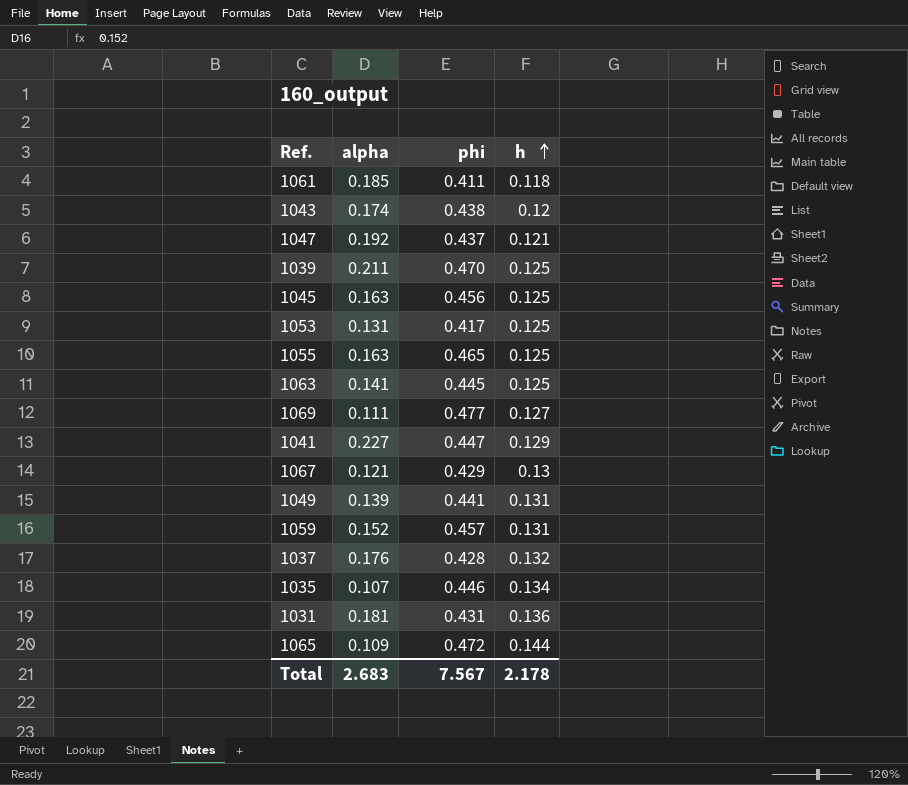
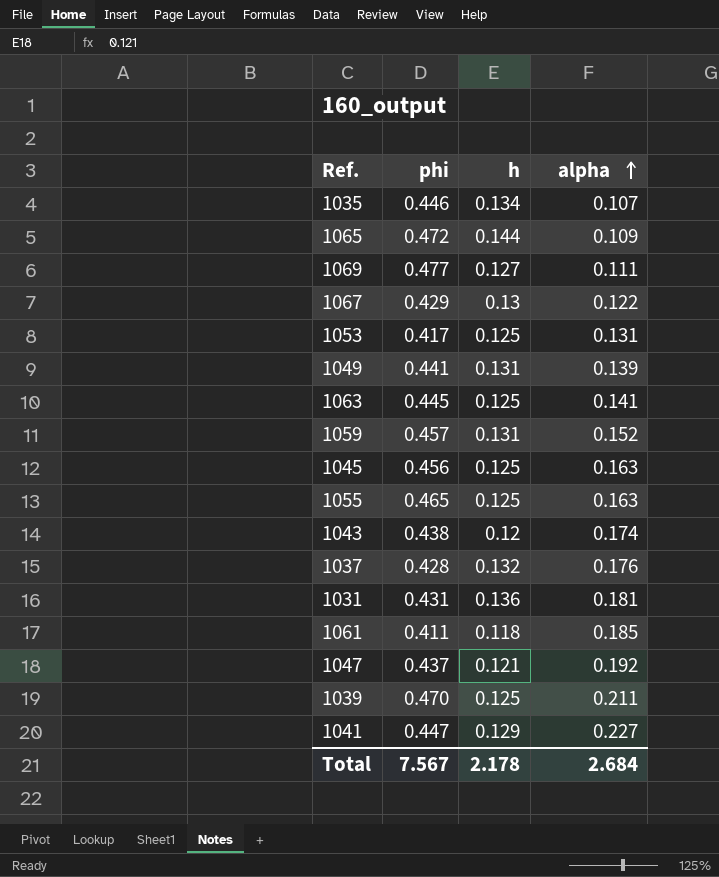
row order: h ascending -> alpha ascending
column alpha | position: 2 -> 4
1067 | alpha: 0.121 -> 0.122
Total | alpha: 2.683 -> 2.684

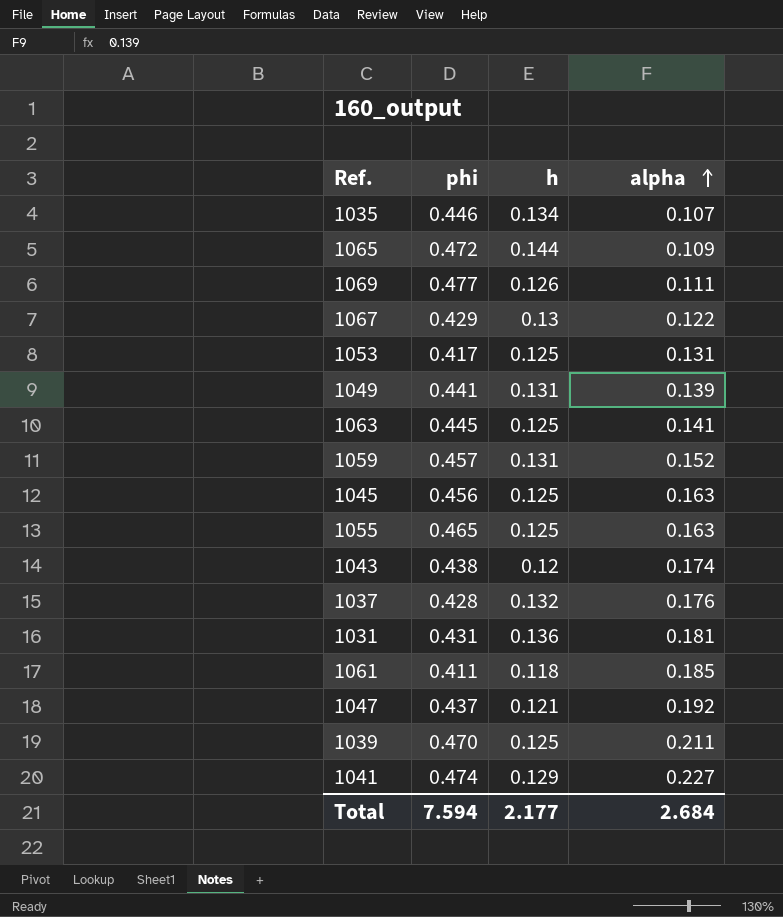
1069 | h: 0.127 -> 0.126
1041 | phi: 0.447 -> 0.474
Total | phi: 7.567 -> 7.594
Total | h: 2.178 -> 2.177

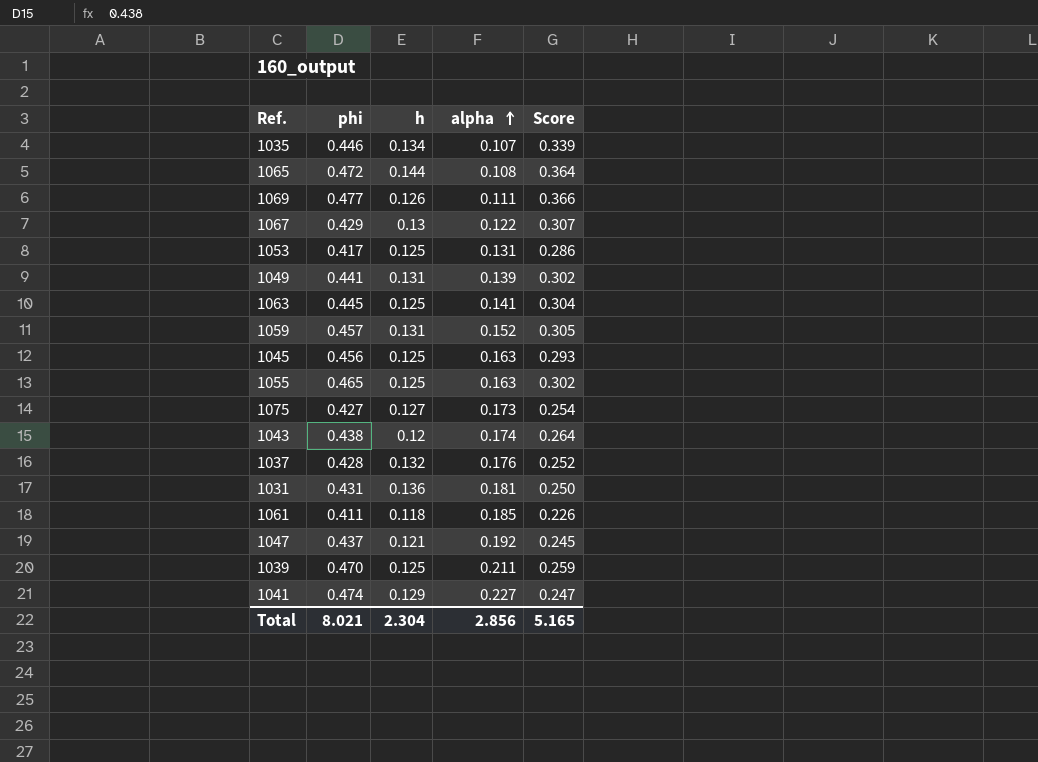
column Score | formula: none -> [phi] - [alpha]
1065 | alpha: 0.109 -> 0.108
row 1075: none -> 0.427 | 0.127 | 0.173 | 0.254
Total | phi: 7.594 -> 8.021
Total | h: 2.177 -> 2.304
Total | alpha: 2.684 -> 2.856

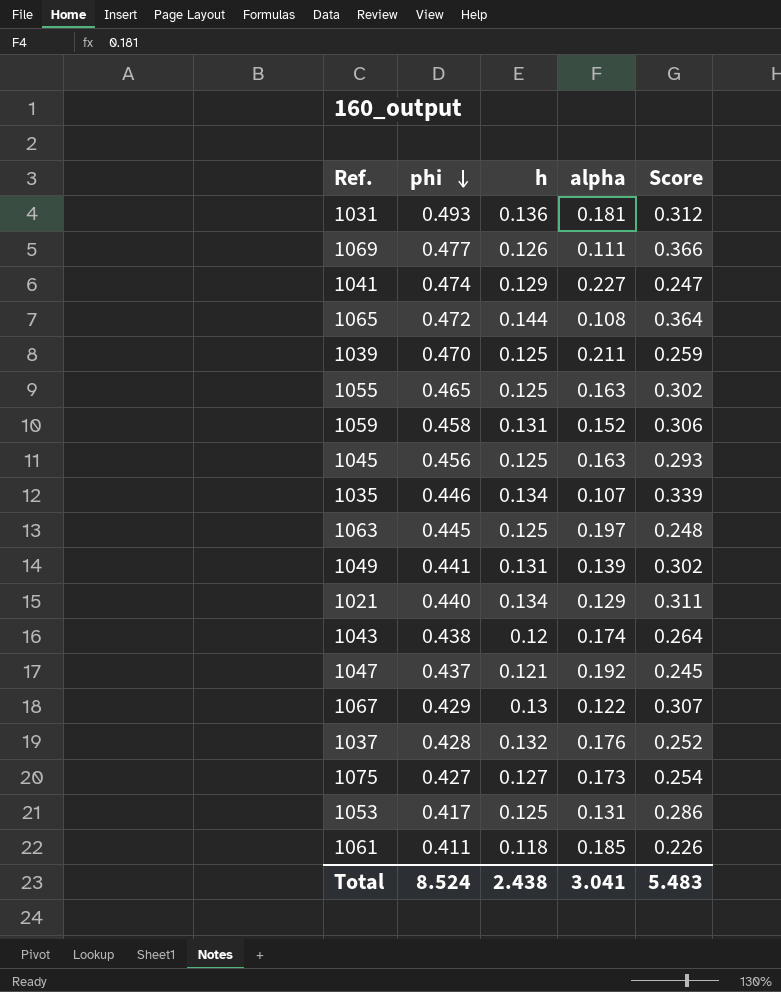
row order: alpha ascending -> phi descending
1031 | phi: 0.431 -> 0.493
1031 | Score: 0.250 -> 0.312
1059 | phi: 0.457 -> 0.458
1059 | Score: 0.305 -> 0.306
1063 | alpha: 0.141 -> 0.197
1063 | Score: 0.304 -> 0.248
row 1021: none -> 0.440 | 0.134 | 0.129 | 0.311
Total | phi: 8.021 -> 8.524
Total | h: 2.304 -> 2.438
Total | alpha: 2.856 -> 3.041
Total | Score: 5.165 -> 5.483

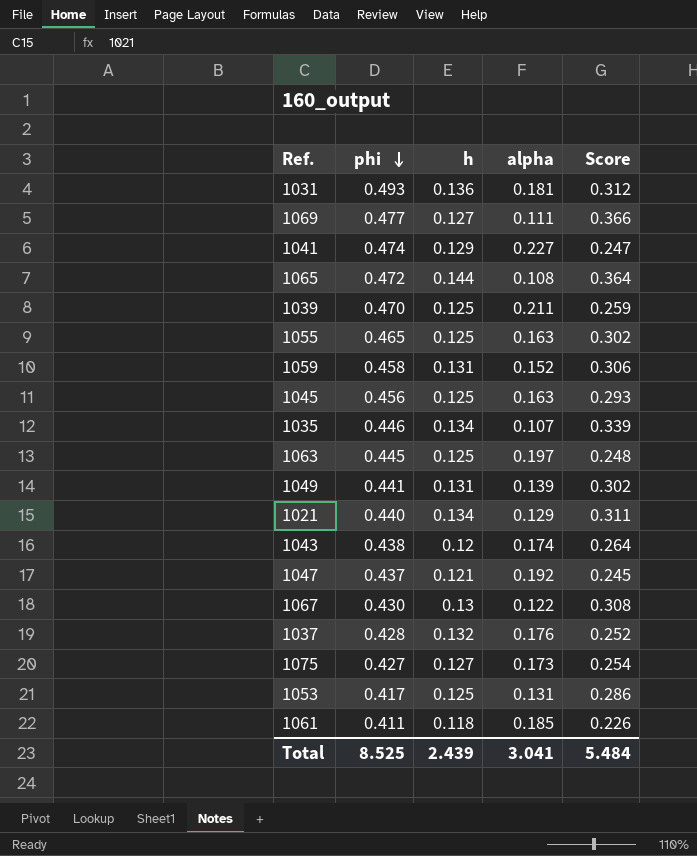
1069 | h: 0.126 -> 0.127
1067 | phi: 0.429 -> 0.430
1067 | Score: 0.307 -> 0.308
Total | phi: 8.524 -> 8.525
Total | h: 2.438 -> 2.439
Total | Score: 5.483 -> 5.484

